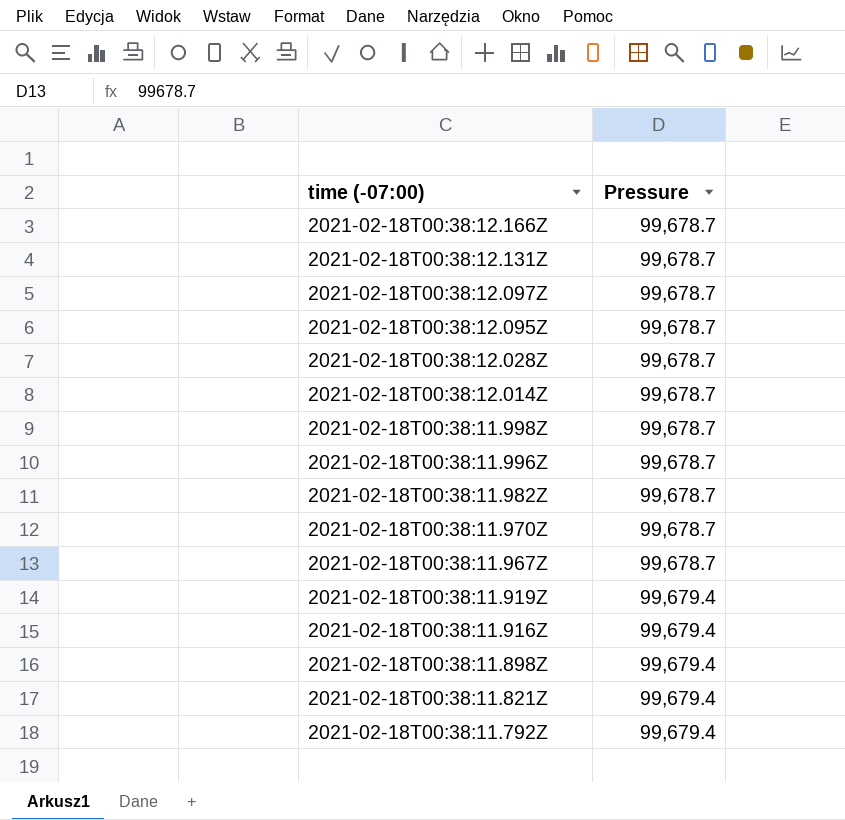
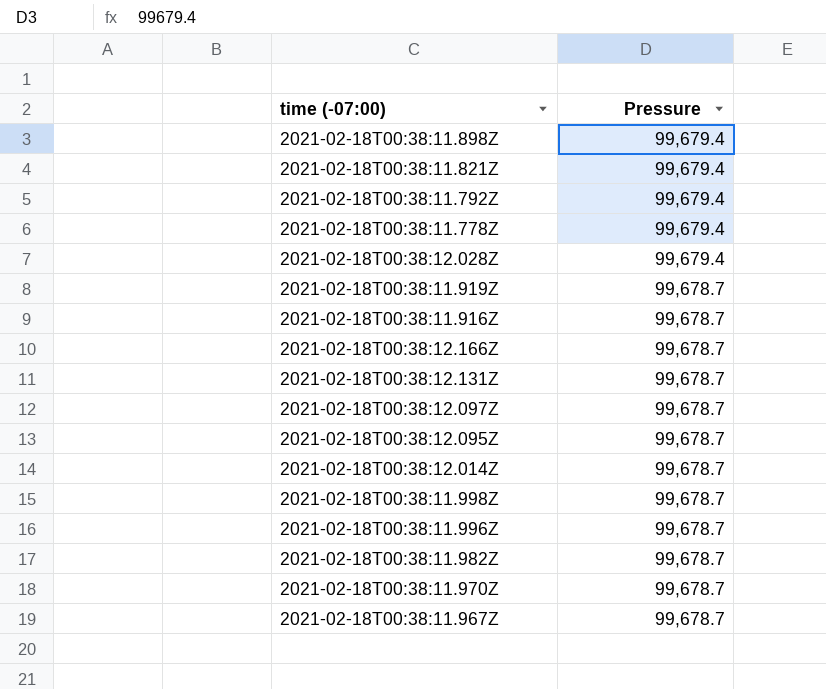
row order: time (-07:00) descending -> Pressure descending
row 2021-02-18T00:38:11.778Z: none -> 99,679.4
2021-02-18T00:38:12.028Z | Pressure: 99,678.7 -> 99,679.4
2021-02-18T00:38:11.919Z | Pressure: 99,679.4 -> 99,678.7
2021-02-18T00:38:11.916Z | Pressure: 99,679.4 -> 99,678.7

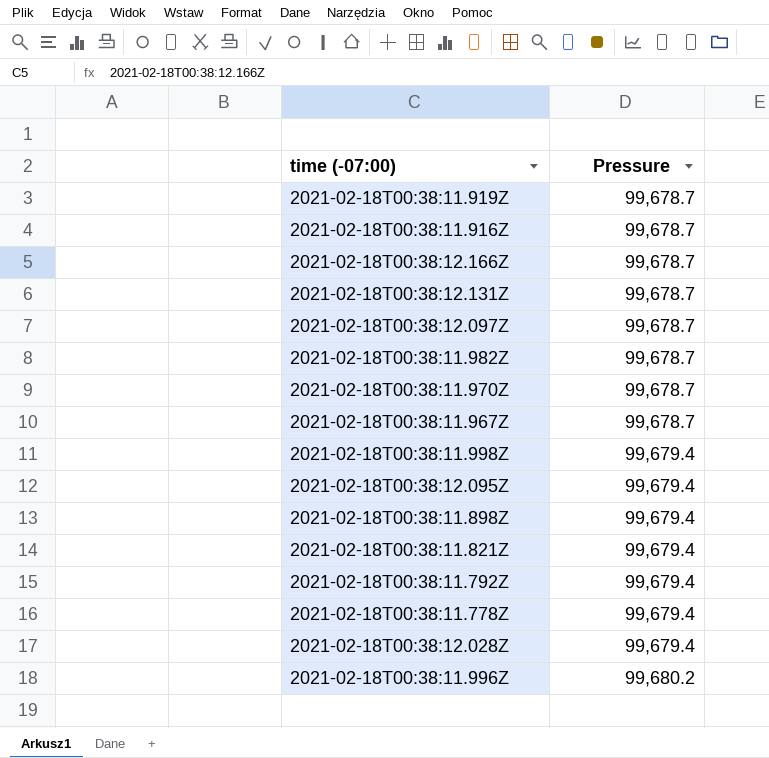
row order: Pressure descending -> Pressure ascending
row 2021-02-18T00:38:12.014Z: 99,678.7 -> none
2021-02-18T00:38:11.998Z | Pressure: 99,678.7 -> 99,679.4
2021-02-18T00:38:12.095Z | Pressure: 99,678.7 -> 99,679.4
2021-02-18T00:38:11.996Z | Pressure: 99,678.7 -> 99,680.2

